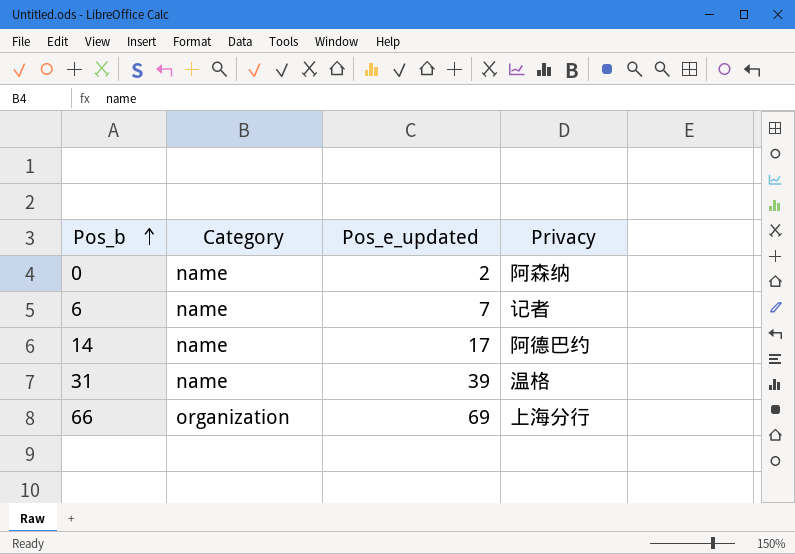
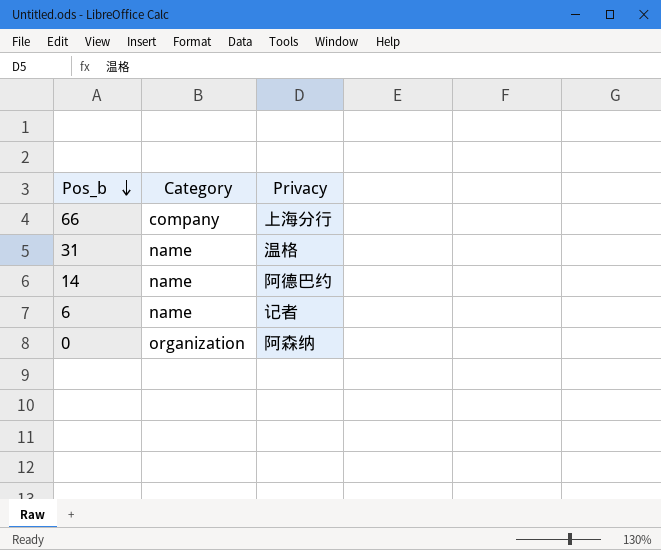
row order: Pos_b ascending -> Pos_b descending
column Pos_e_updated | position: 3 -> none
66 | Category: organization -> company
0 | Category: name -> organization

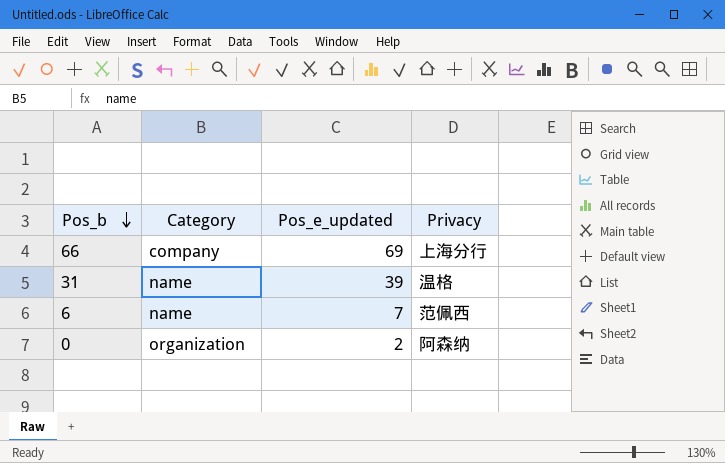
column Pos_e_updated | position: none -> 3
row 14: name | 阿德巴约 -> none
6 | Privacy: 记者 -> 范佩西

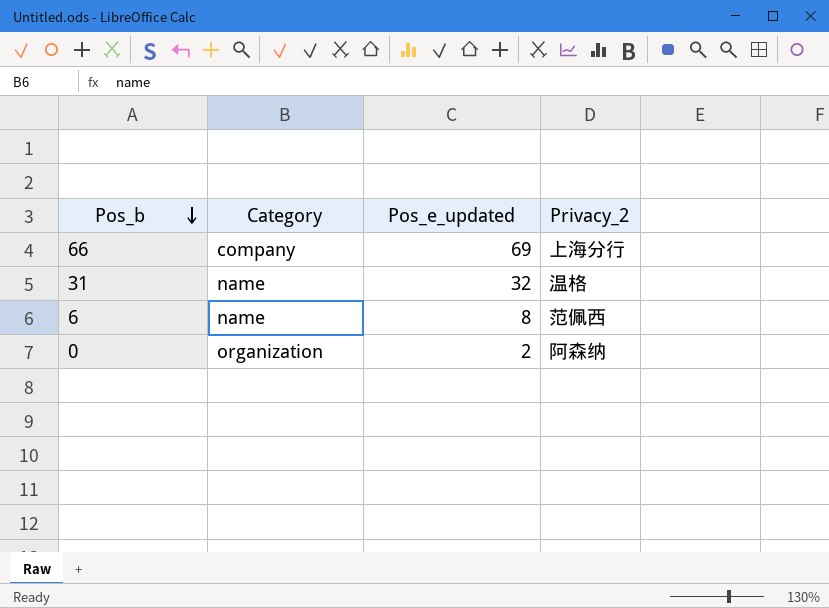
column name: Privacy -> Privacy_2
31 | Pos_e_updated: 39 -> 32
6 | Pos_e_updated: 7 -> 8

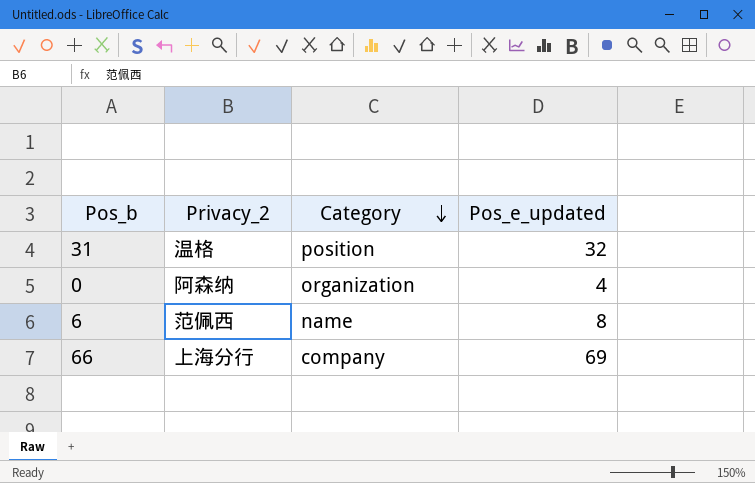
row order: Pos_b descending -> Category descending
column Privacy_2 | position: 4 -> 2
31 | Category: name -> position
0 | Pos_e_updated: 2 -> 4

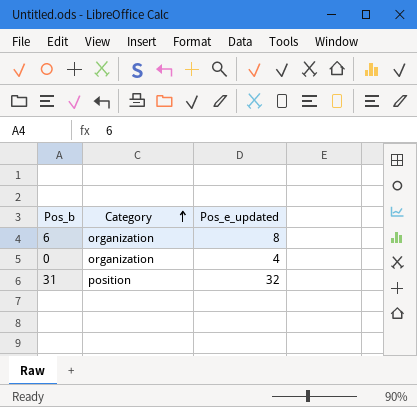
row order: Category descending -> Category ascending
column Privacy_2 | position: 2 -> none
row 66: 上海分行 | company | 69 -> none
6 | Category: name -> organization

